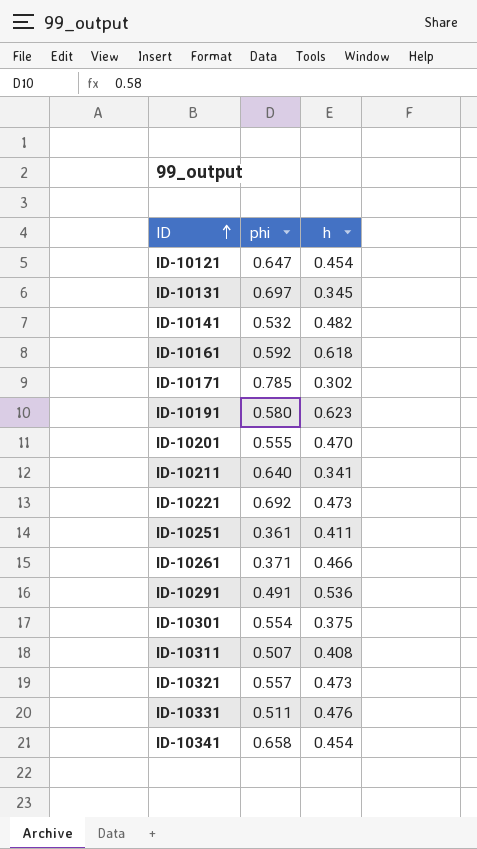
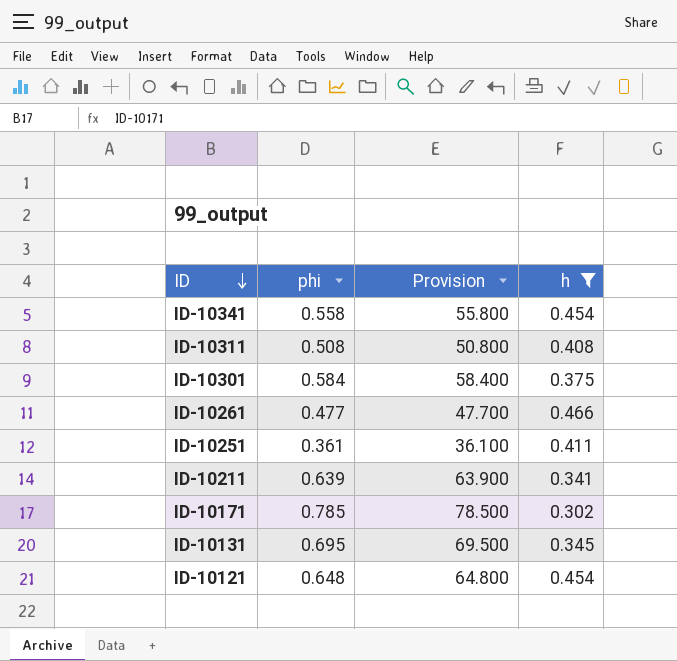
filter: none -> h <= 0.466
row order: ID ascending -> ID descending
column Provision | formula: none -> [phi] * 100
ID-10341 | phi: 0.658 -> 0.558
ID-10311 | phi: 0.507 -> 0.508
ID-10301 | phi: 0.554 -> 0.584
ID-10261 | phi: 0.371 -> 0.477
ID-10211 | phi: 0.640 -> 0.639
ID-10131 | phi: 0.697 -> 0.695
ID-10121 | phi: 0.647 -> 0.648

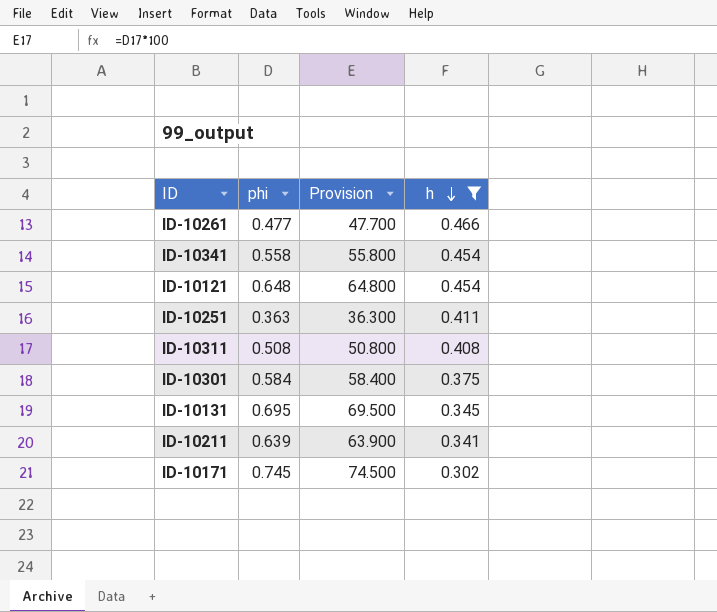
row order: ID descending -> h descending
ID-10251 | phi: 0.361 -> 0.363
ID-10251 | Provision: 36.100 -> 36.300
ID-10171 | phi: 0.785 -> 0.745
ID-10171 | Provision: 78.500 -> 74.500

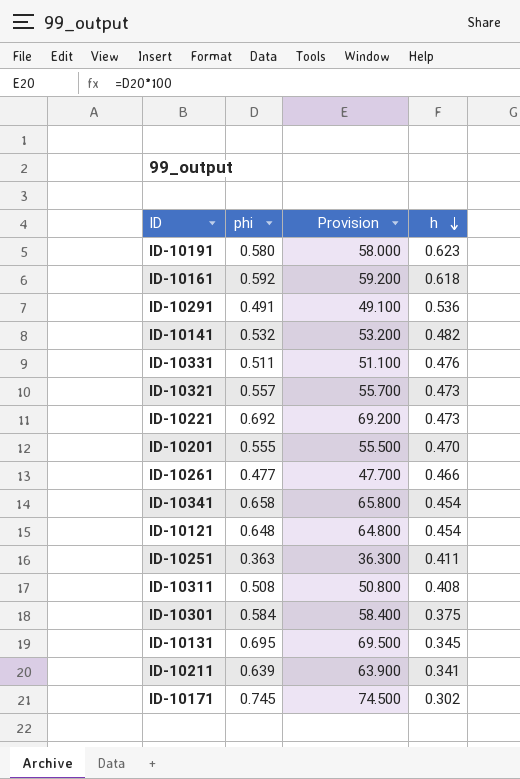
filter: h <= 0.466 -> none
ID-10341 | phi: 0.558 -> 0.658
ID-10341 | Provision: 55.800 -> 65.800

